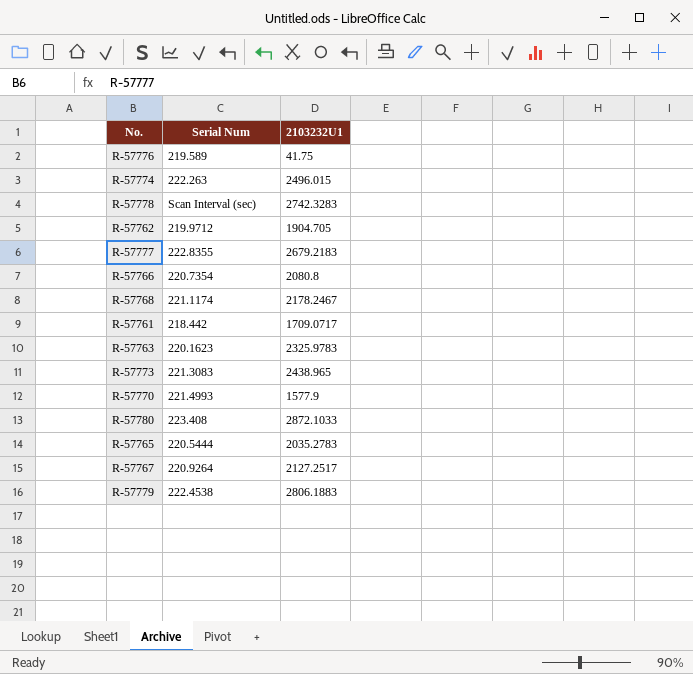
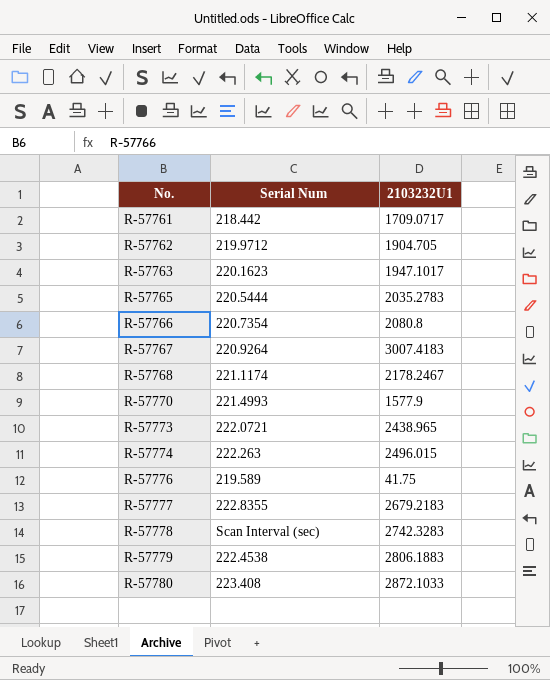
row order: none -> No. ascending
R-57763 | 2103232U1: 2325.9783 -> 1947.1017
R-57767 | 2103232U1: 2127.2517 -> 3007.4183
R-57773 | Serial Num: 221.3083 -> 222.0721

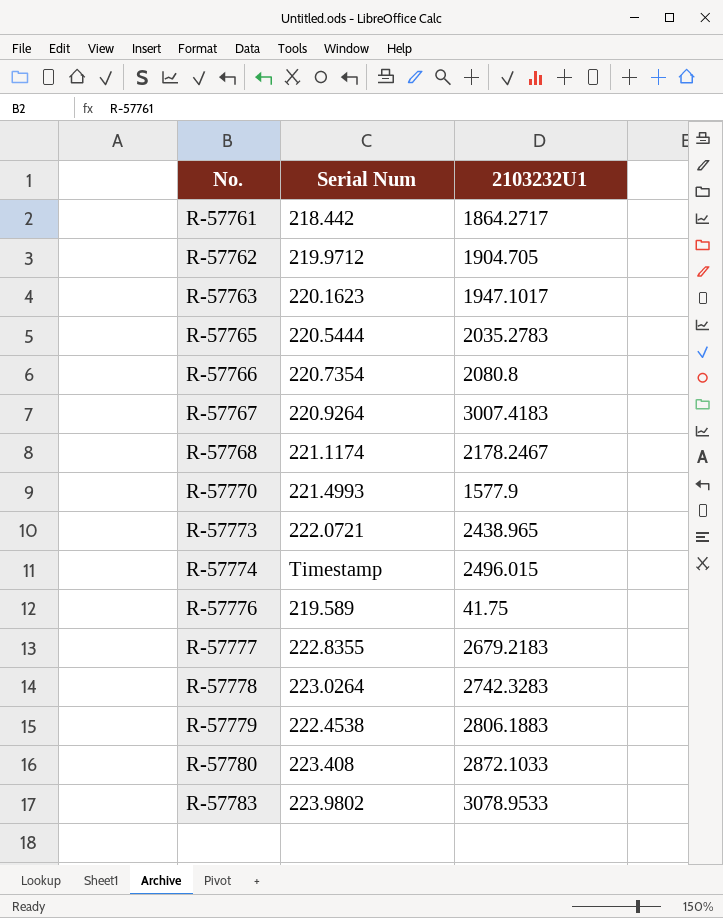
R-57761 | 2103232U1: 1709.0717 -> 1864.2717
R-57774 | Serial Num: 222.263 -> Timestamp
R-57778 | Serial Num: Scan Interval (sec) -> 223.0264
row R-57783: none -> 223.9802 | 3078.9533

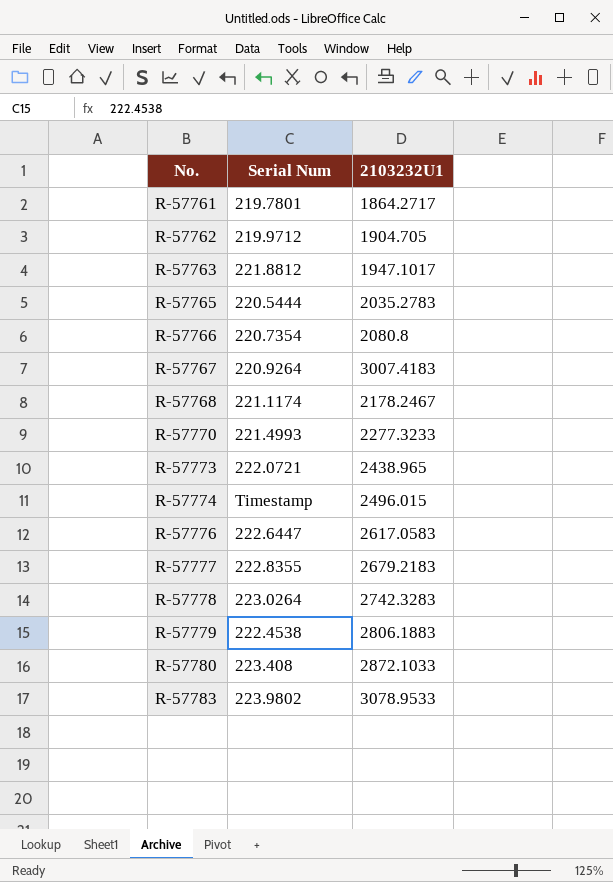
R-57761 | Serial Num: 218.442 -> 219.7801
R-57763 | Serial Num: 220.1623 -> 221.8812
R-57770 | 2103232U1: 1577.9 -> 2277.3233
R-57776 | Serial Num: 219.589 -> 222.6447
R-57776 | 2103232U1: 41.75 -> 2617.0583

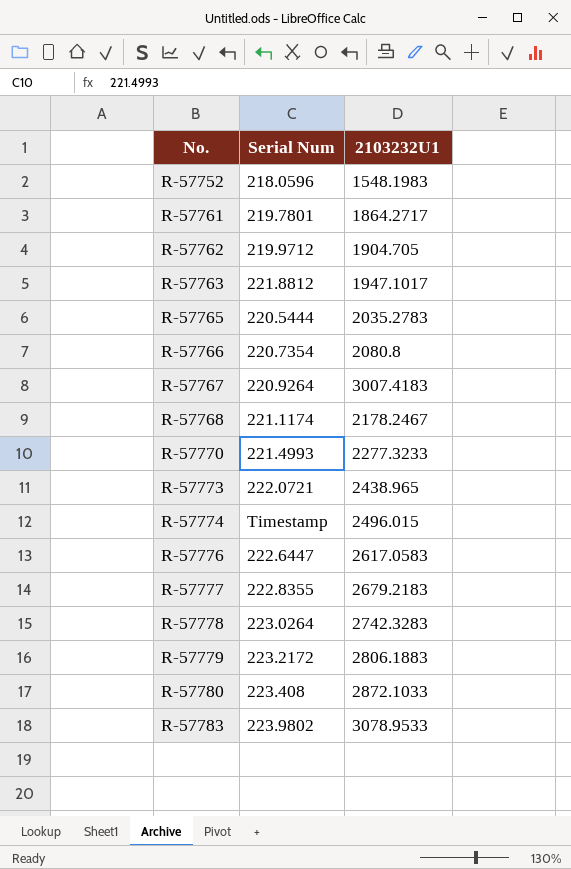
row R-57752: none -> 218.0596 | 1548.1983
R-57779 | Serial Num: 222.4538 -> 223.2172

